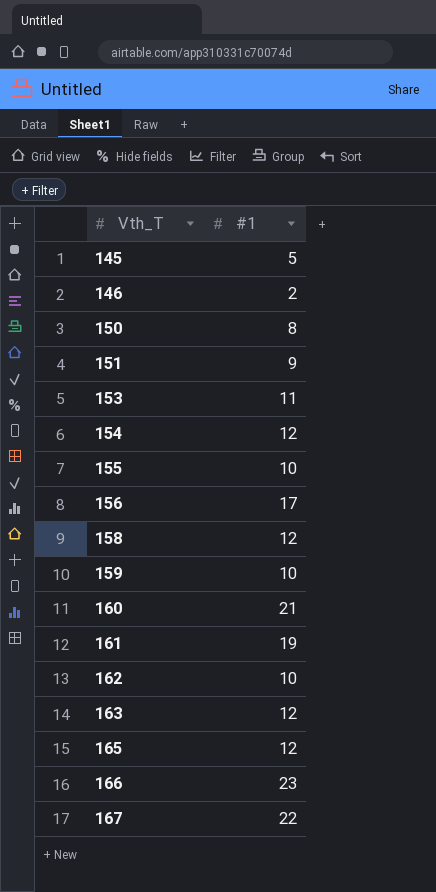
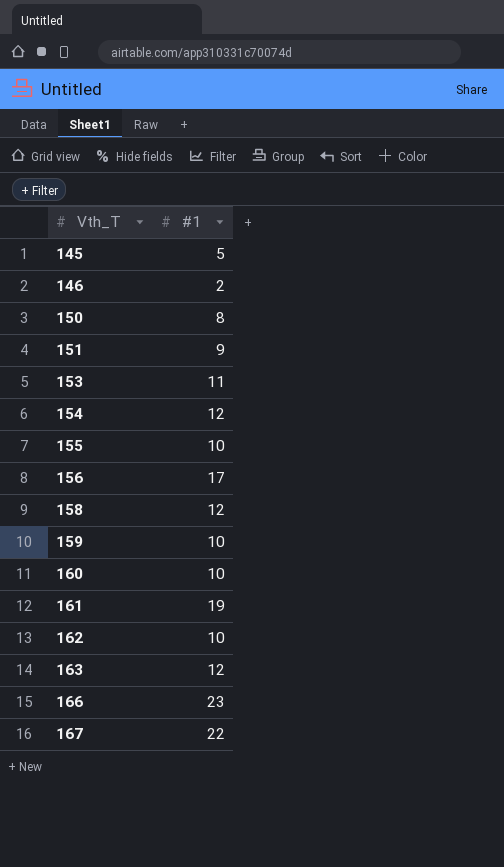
row 165: 12 -> none
160 | #1: 21 -> 10

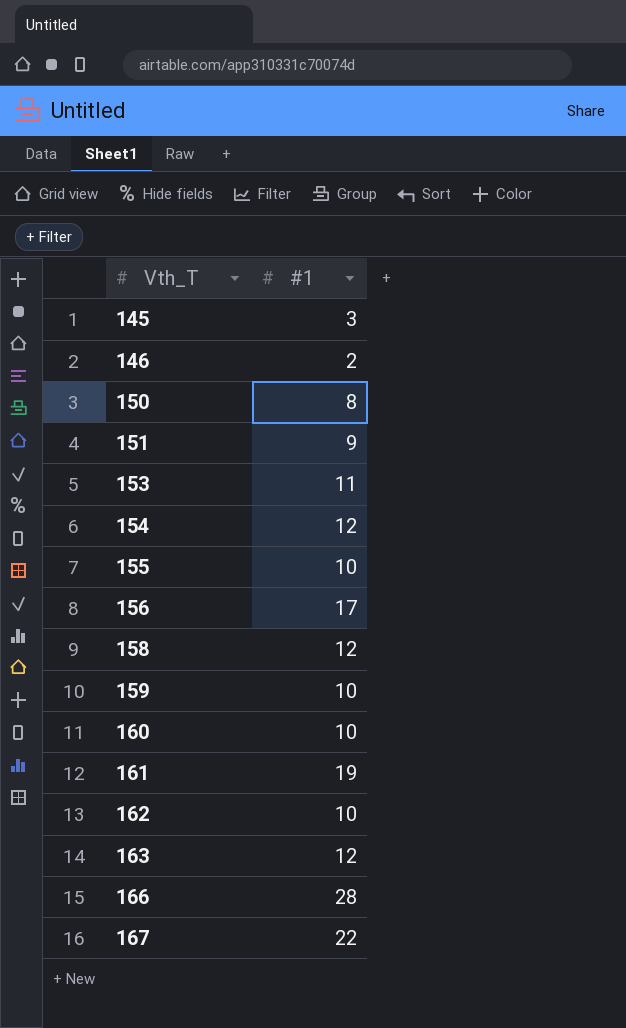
145 | #1: 5 -> 3
166 | #1: 23 -> 28

